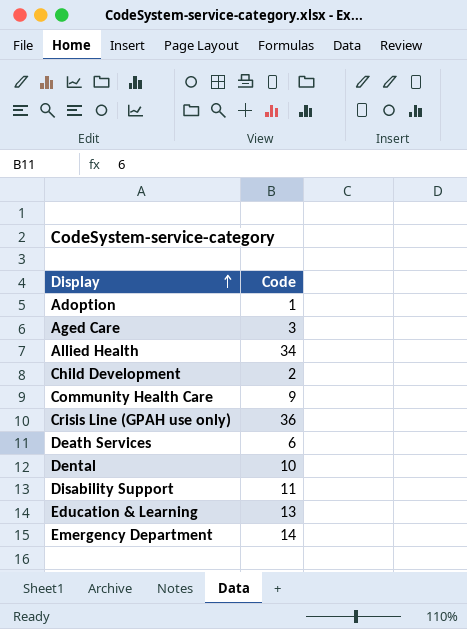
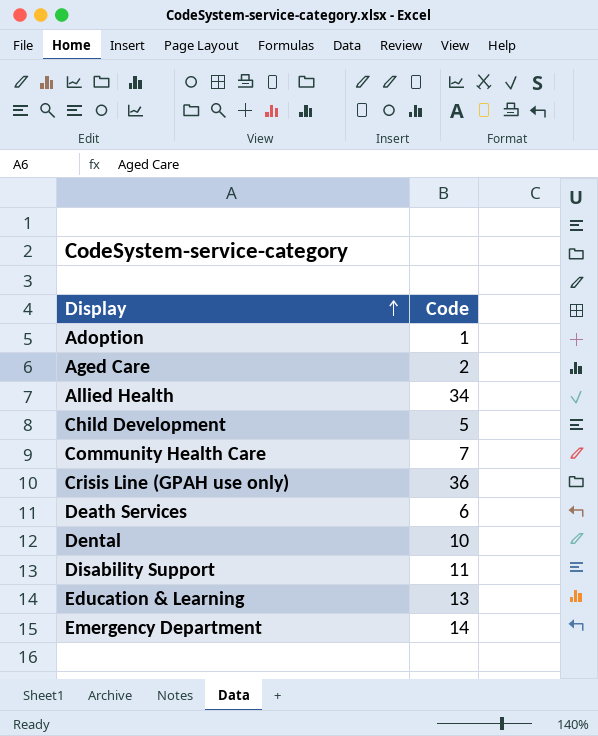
Aged Care | Code: 3 -> 2
Child Development | Code: 2 -> 5
Community Health Care | Code: 9 -> 7

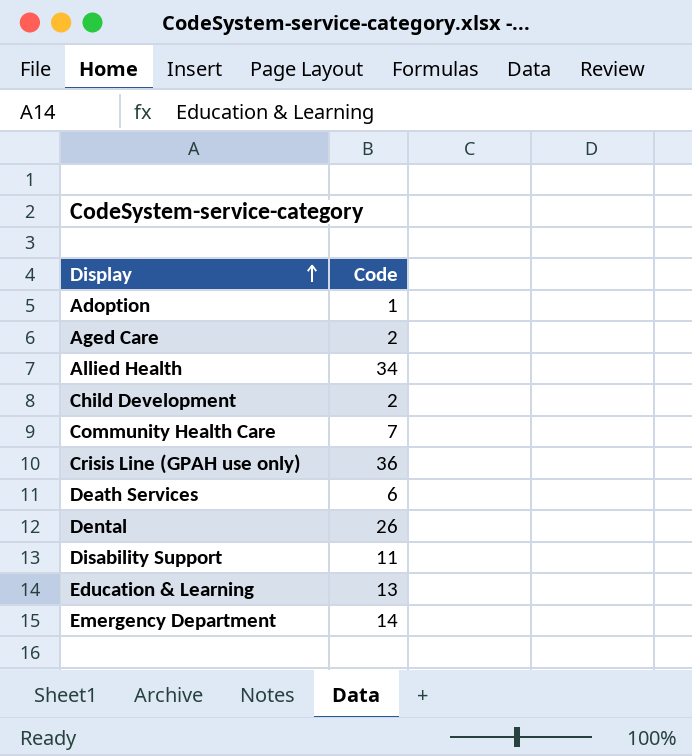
Child Development | Code: 5 -> 2
Dental | Code: 10 -> 26

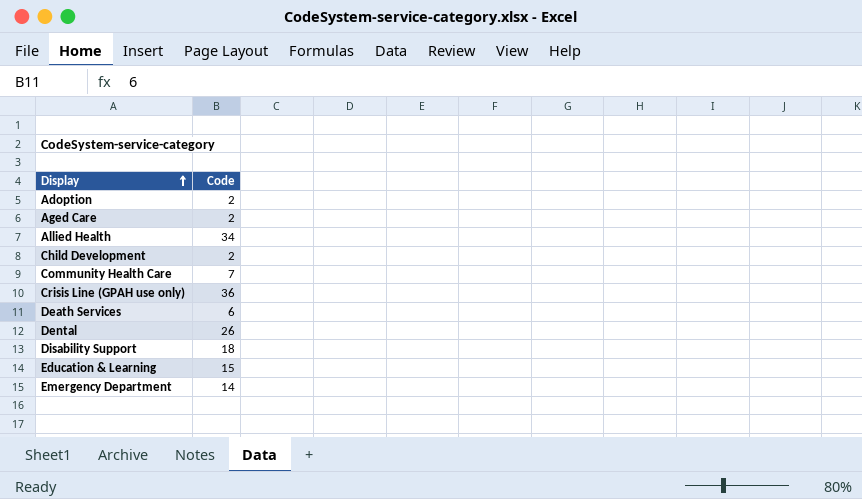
Adoption | Code: 1 -> 2
Disability Support | Code: 11 -> 18
Education & Learning | Code: 13 -> 15

